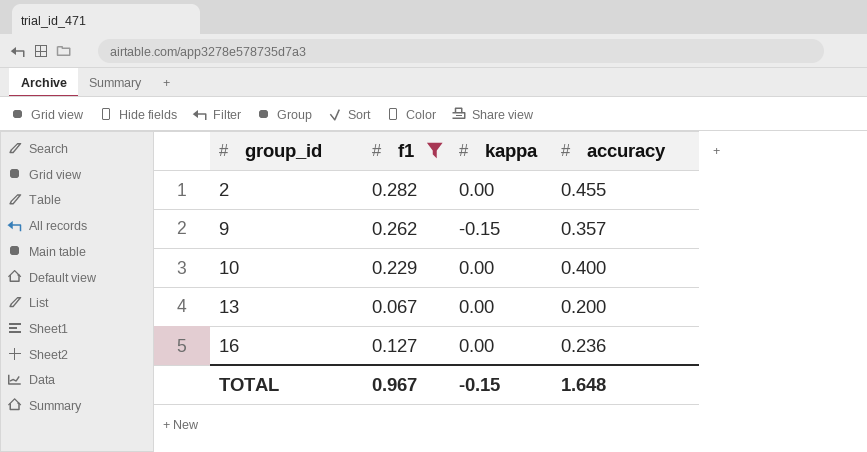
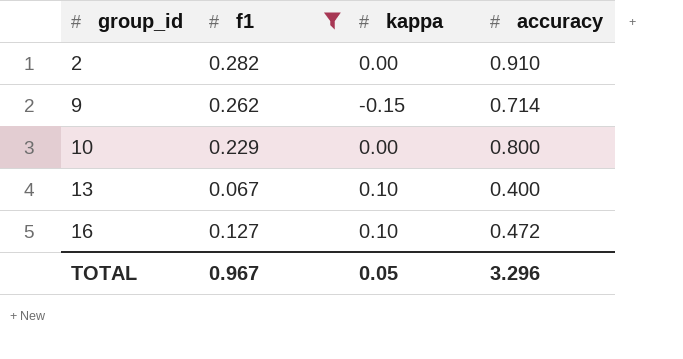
2 | accuracy: 0.455 -> 0.910
9 | accuracy: 0.357 -> 0.714
10 | accuracy: 0.400 -> 0.800
13 | kappa: 0.00 -> 0.10
13 | accuracy: 0.200 -> 0.400
16 | kappa: 0.00 -> 0.10
16 | accuracy: 0.236 -> 0.472
TOTAL | kappa: -0.15 -> 0.05
TOTAL | accuracy: 1.648 -> 3.296

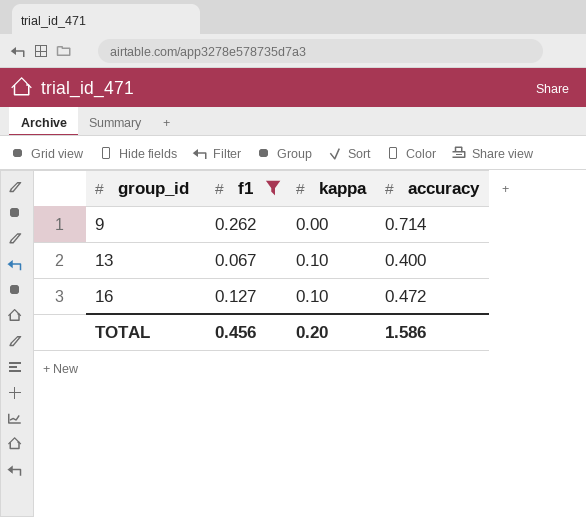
row 2: 0.282 | 0.00 | 0.910 -> none
row 10: 0.229 | 0.00 | 0.800 -> none
9 | kappa: -0.15 -> 0.00
TOTAL | f1: 0.967 -> 0.456
TOTAL | kappa: 0.05 -> 0.20
TOTAL | accuracy: 3.296 -> 1.586

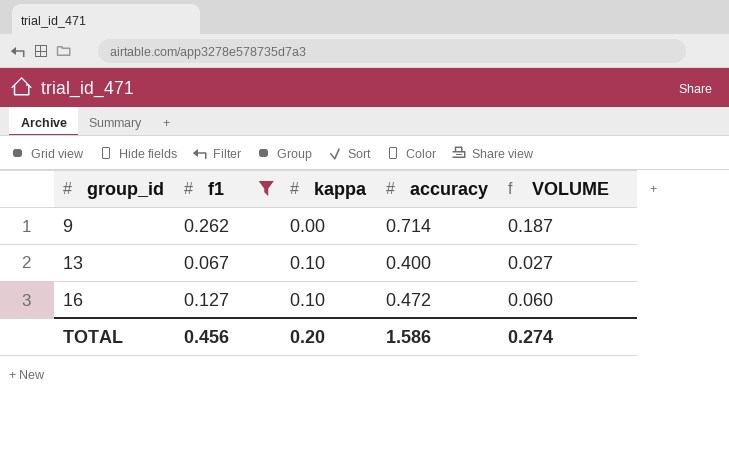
column VOLUME | formula: none -> [f1] * [accuracy]

